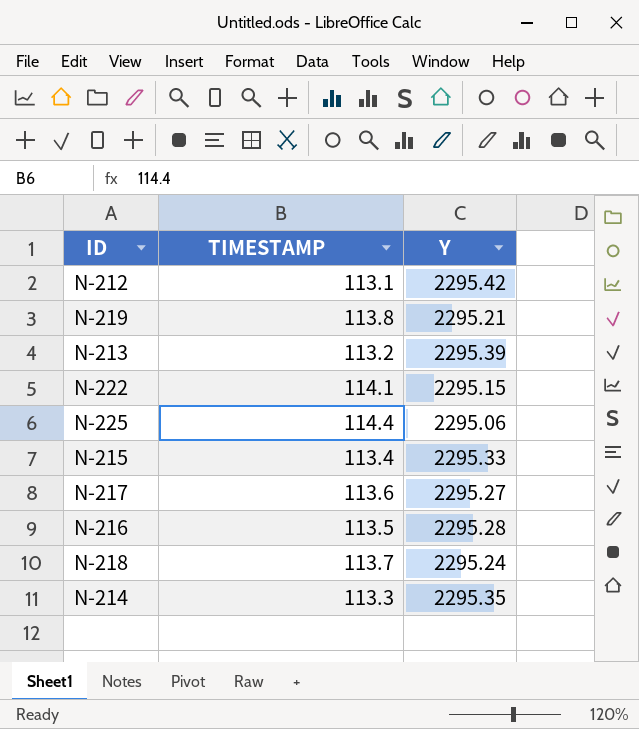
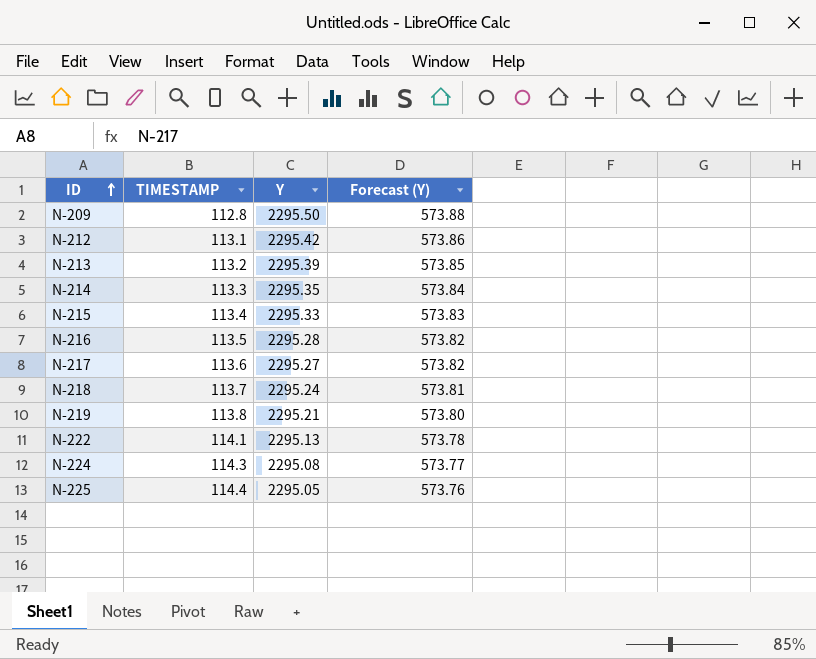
row order: none -> ID ascending
column Forecast (Y) | formula: none -> [Y] * 0.25
row N-209: none -> 112.8 | 2295.50 | 573.88
N-222 | Y: 2295.15 -> 2295.13
row N-224: none -> 114.3 | 2295.08 | 573.77
N-225 | Y: 2295.06 -> 2295.05

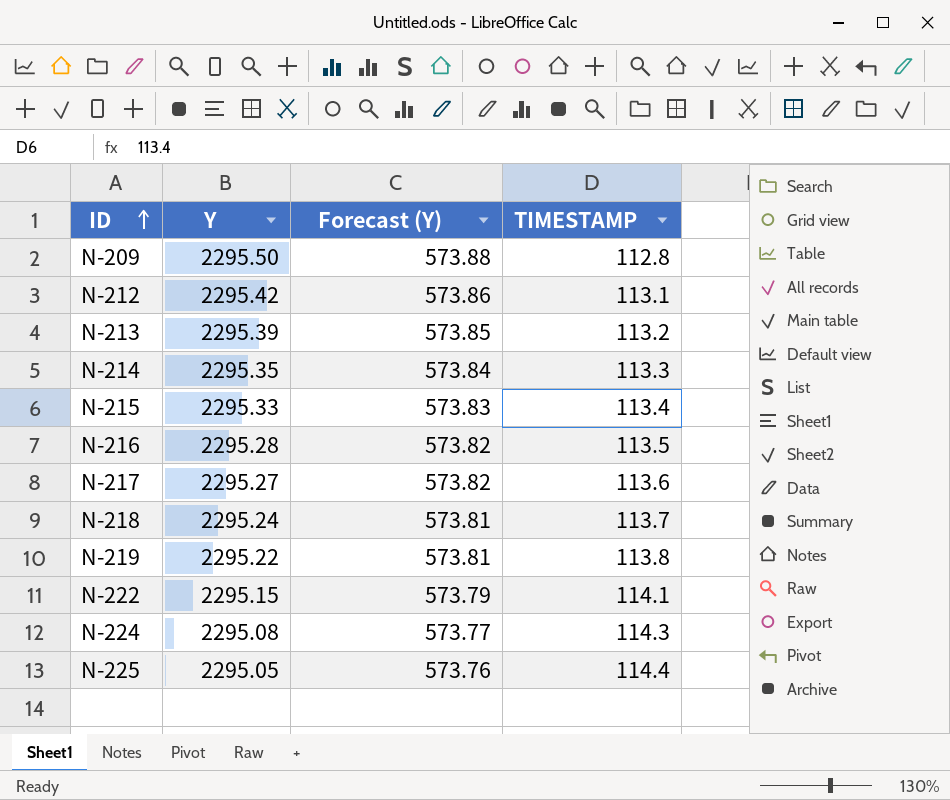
column TIMESTAMP | position: 2 -> 4
N-219 | Y: 2295.21 -> 2295.22
N-219 | Forecast (Y): 573.80 -> 573.81
N-222 | Y: 2295.13 -> 2295.15
N-222 | Forecast (Y): 573.78 -> 573.79

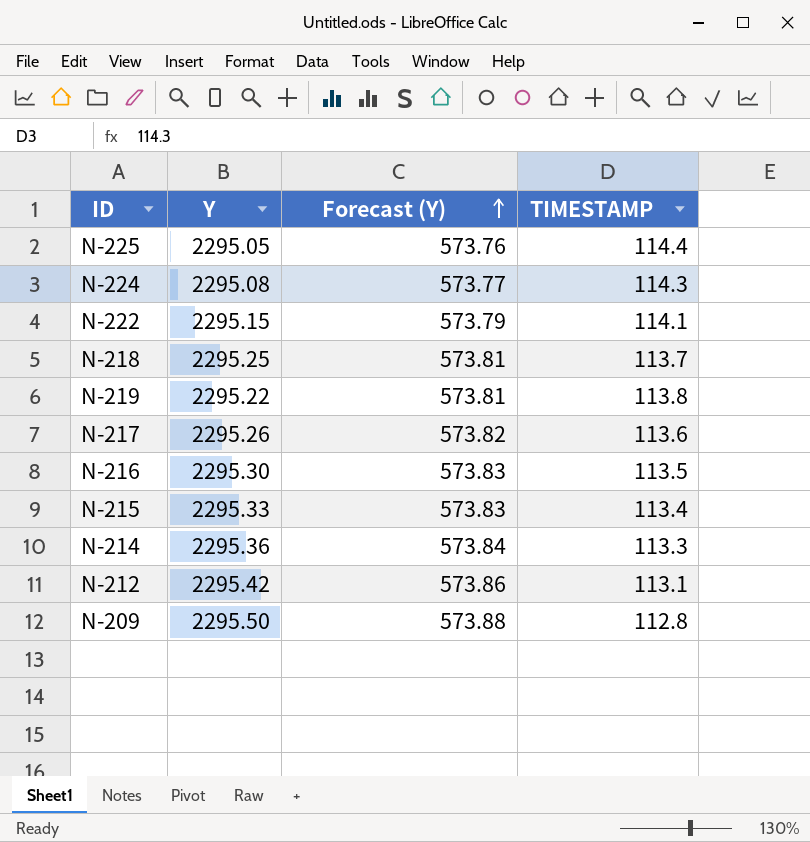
row order: ID ascending -> Forecast (Y) ascending
row N-213: 2295.39 | 573.85 | 113.2 -> none
N-218 | Y: 2295.24 -> 2295.25
N-217 | Y: 2295.27 -> 2295.26
N-216 | Y: 2295.28 -> 2295.30
N-216 | Forecast (Y): 573.82 -> 573.83
N-214 | Y: 2295.35 -> 2295.36

